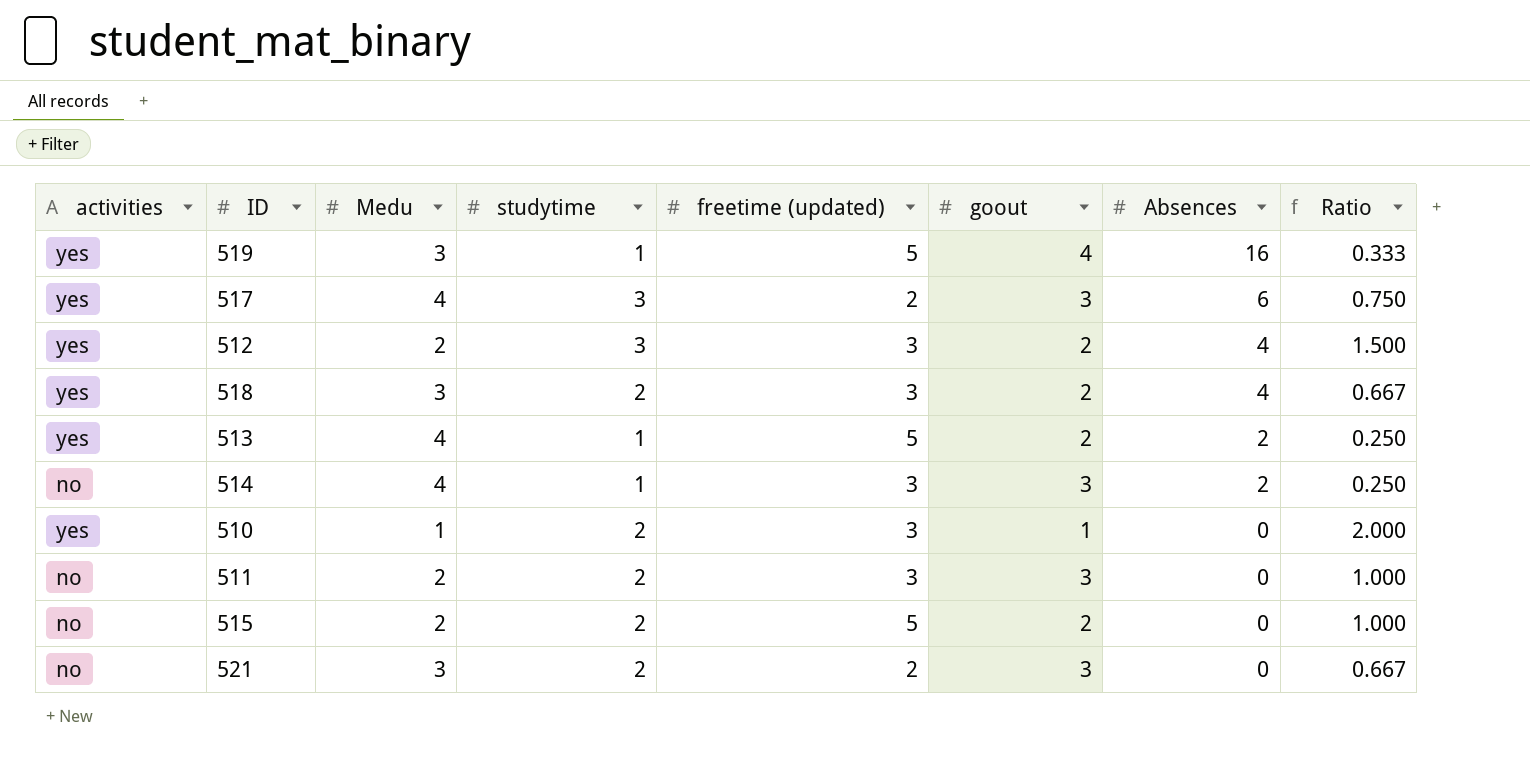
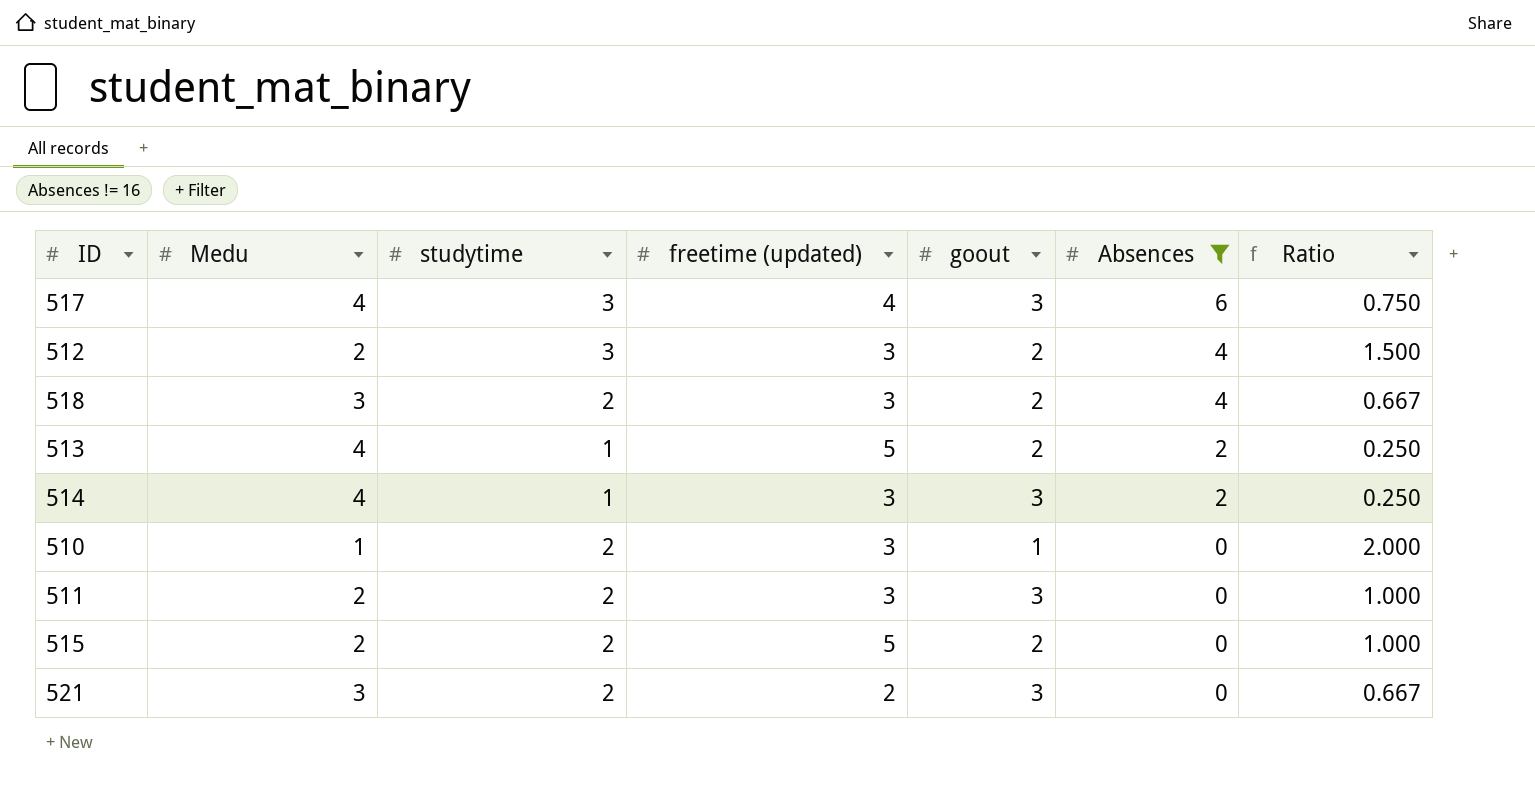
filter: none -> Absences != 16
column activities | position: 1 -> none
517 | freetime (updated): 2 -> 4

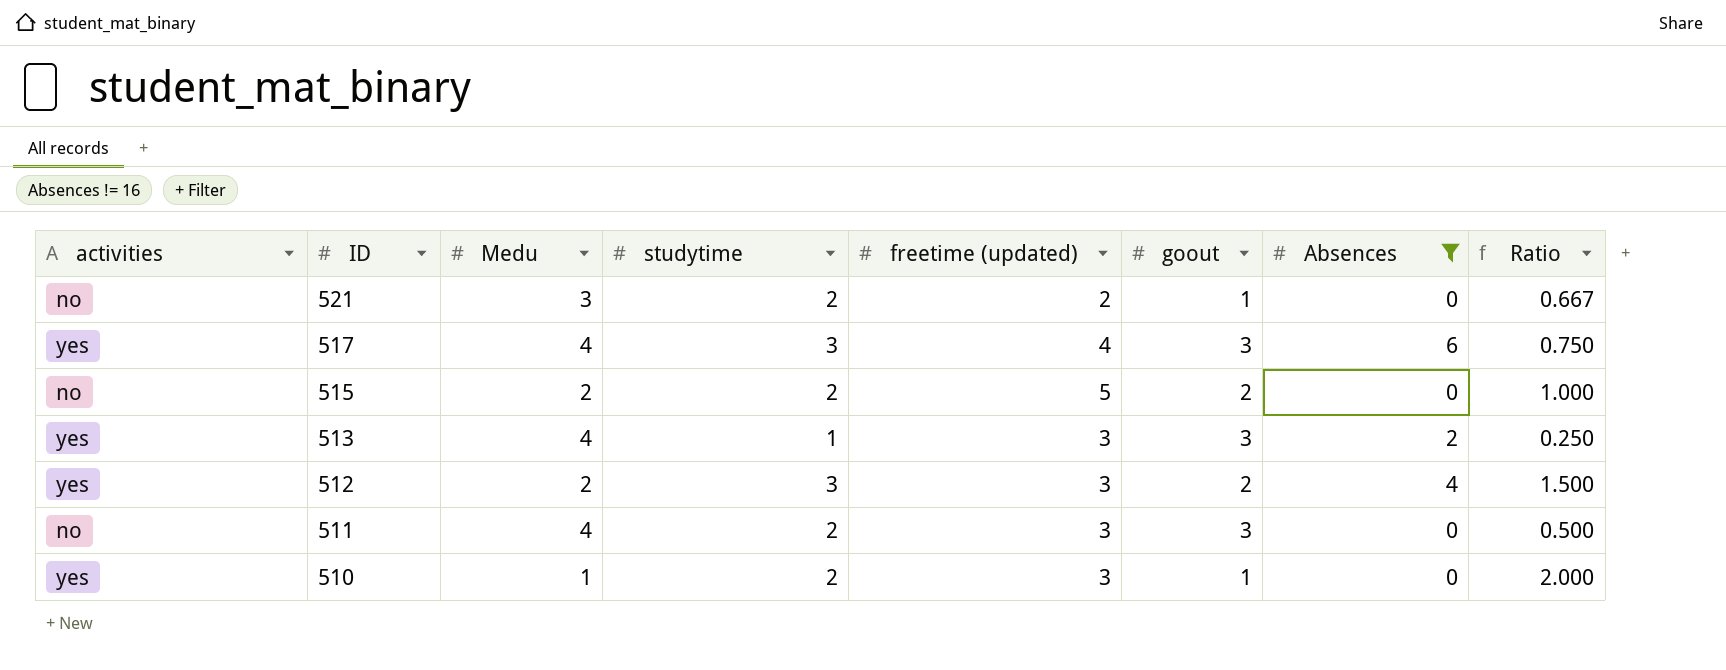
row order: Absences descending -> ID descending
column activities | position: none -> 1
row 518: 3 | 2 | 3 | 2 | 4 | 0.667 -> none
row 514: 4 | 1 | 3 | 3 | 2 | 0.250 -> none
521 | goout: 3 -> 1
513 | freetime (updated): 5 -> 3
513 | goout: 2 -> 3
511 | Medu: 2 -> 4
511 | Ratio: 1.000 -> 0.500

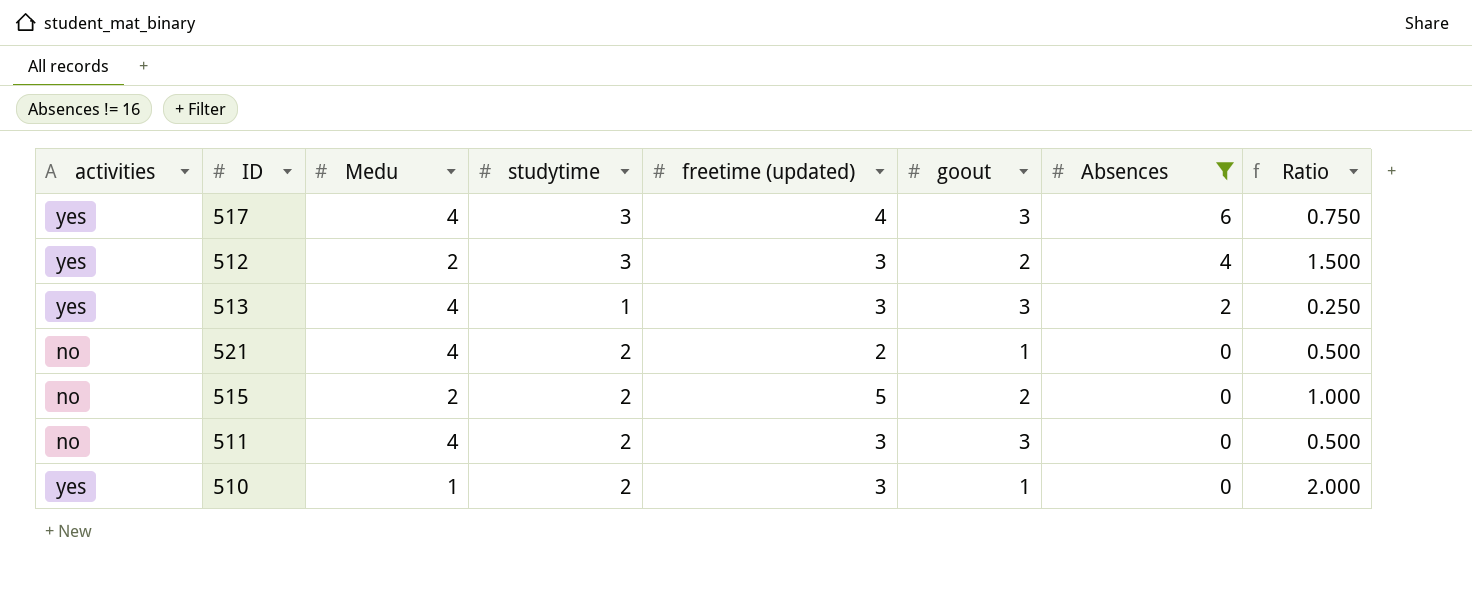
row order: ID descending -> Absences descending
521 | Medu: 3 -> 4
521 | Ratio: 0.667 -> 0.500

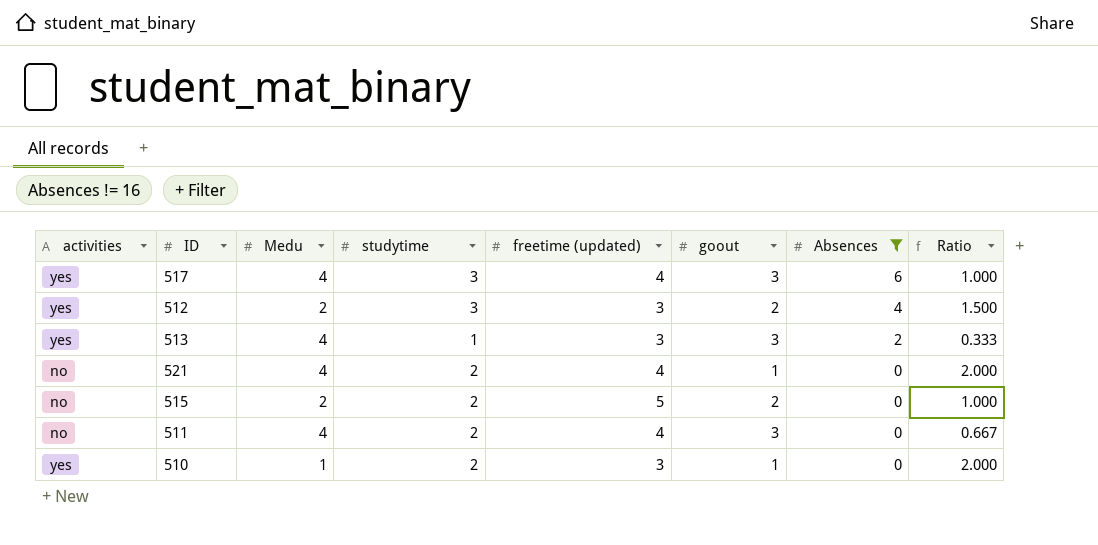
column Ratio | formula: [studytime] / [Medu] -> [studytime] / [goout]
521 | freetime (updated): 2 -> 4
511 | freetime (updated): 3 -> 4

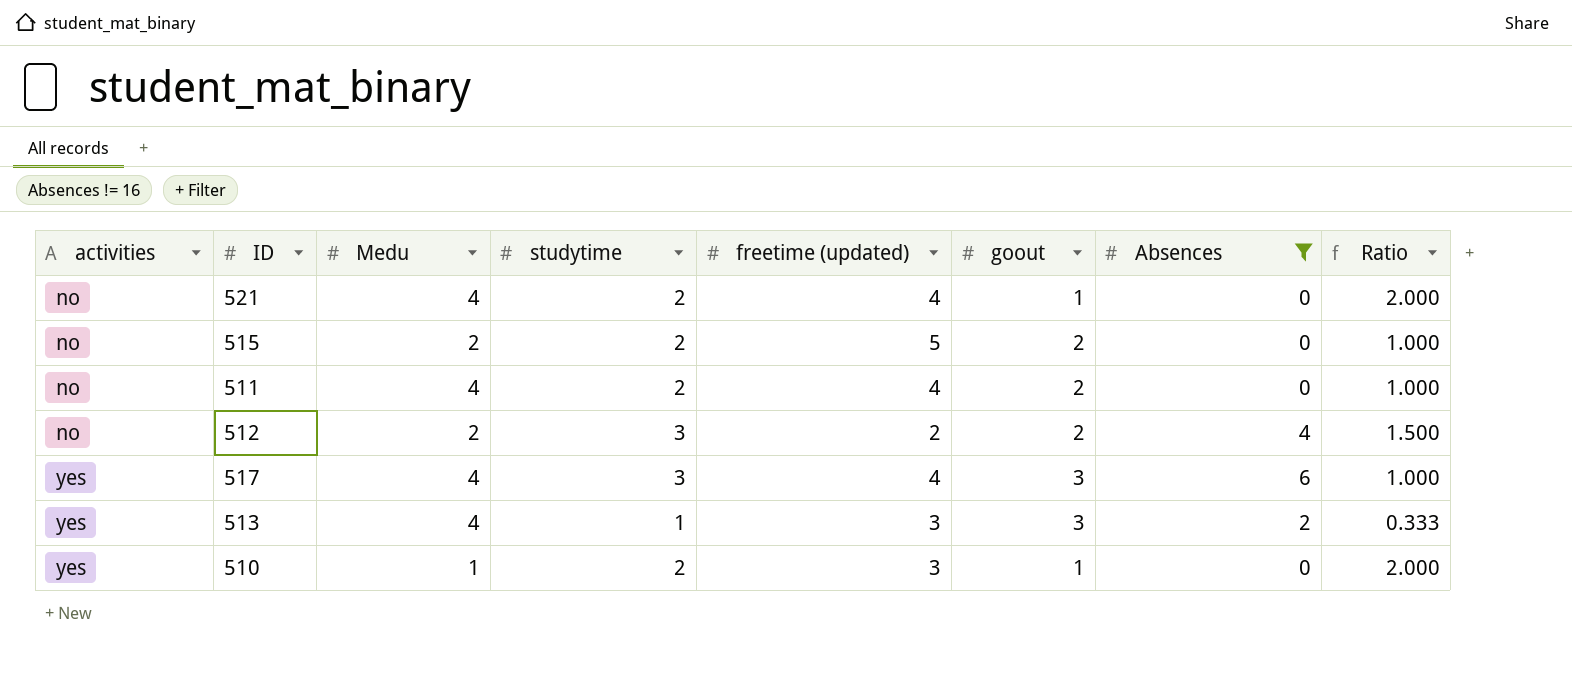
row order: Absences descending -> activities ascending
511 | goout: 3 -> 2
511 | Ratio: 0.667 -> 1.000
512 | activities: yes -> no
512 | freetime (updated): 3 -> 2

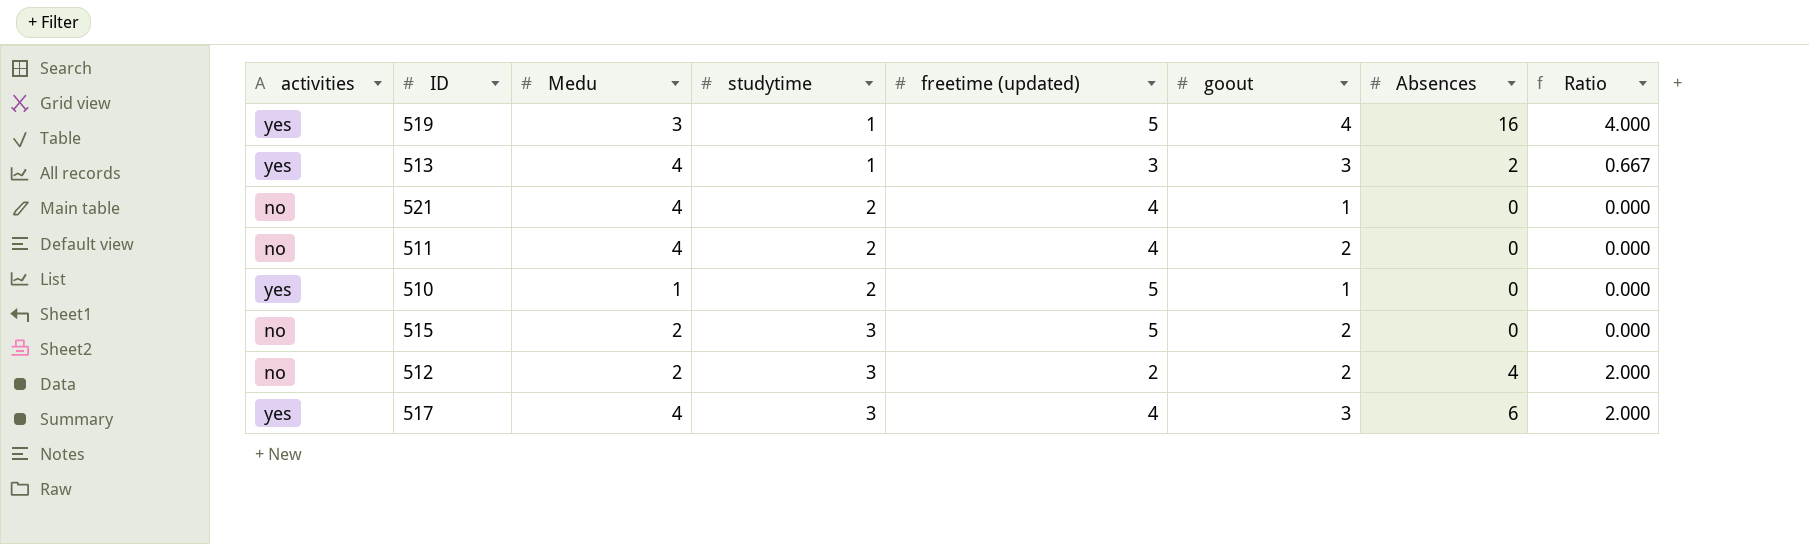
filter: Absences != 16 -> none
row order: activities ascending -> studytime ascending
column Ratio | formula: [studytime] / [goout] -> [Absences] / [goout]
510 | freetime (updated): 3 -> 5
515 | studytime: 2 -> 3

